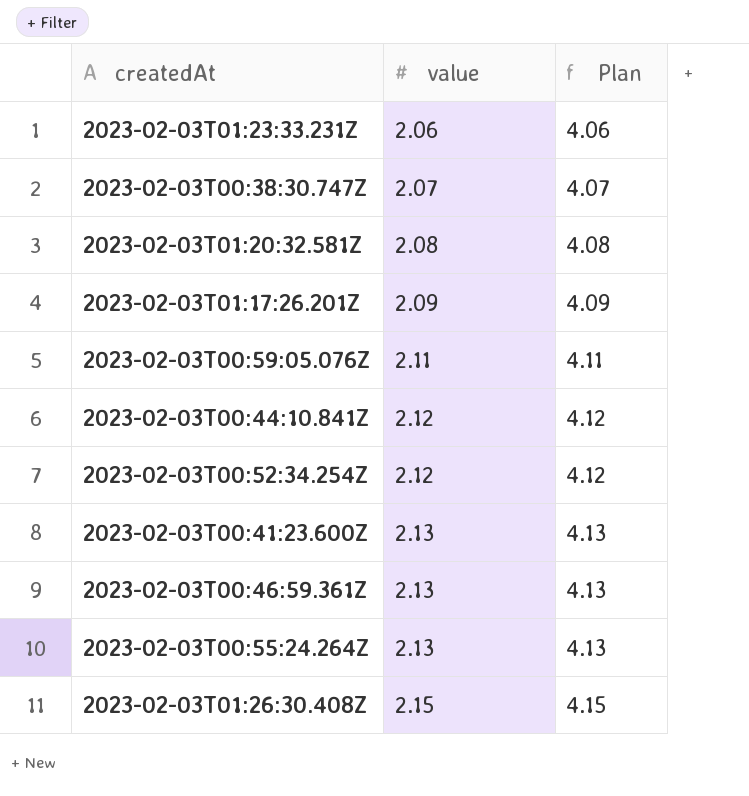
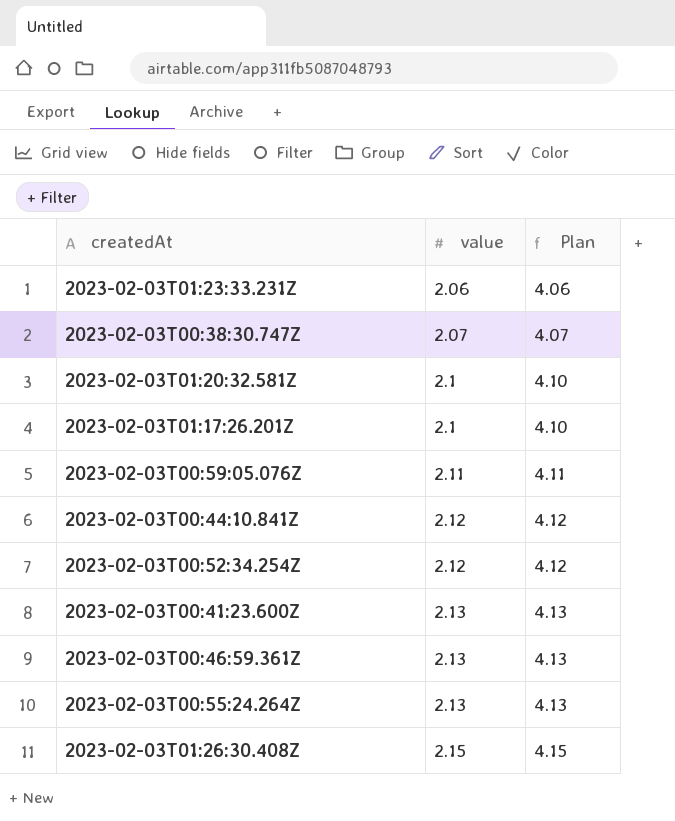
2023-02-03T01:20:32.581Z | value: 2.08 -> 2.1
2023-02-03T01:20:32.581Z | Plan: 4.08 -> 4.10
2023-02-03T01:17:26.201Z | value: 2.09 -> 2.1
2023-02-03T01:17:26.201Z | Plan: 4.09 -> 4.10

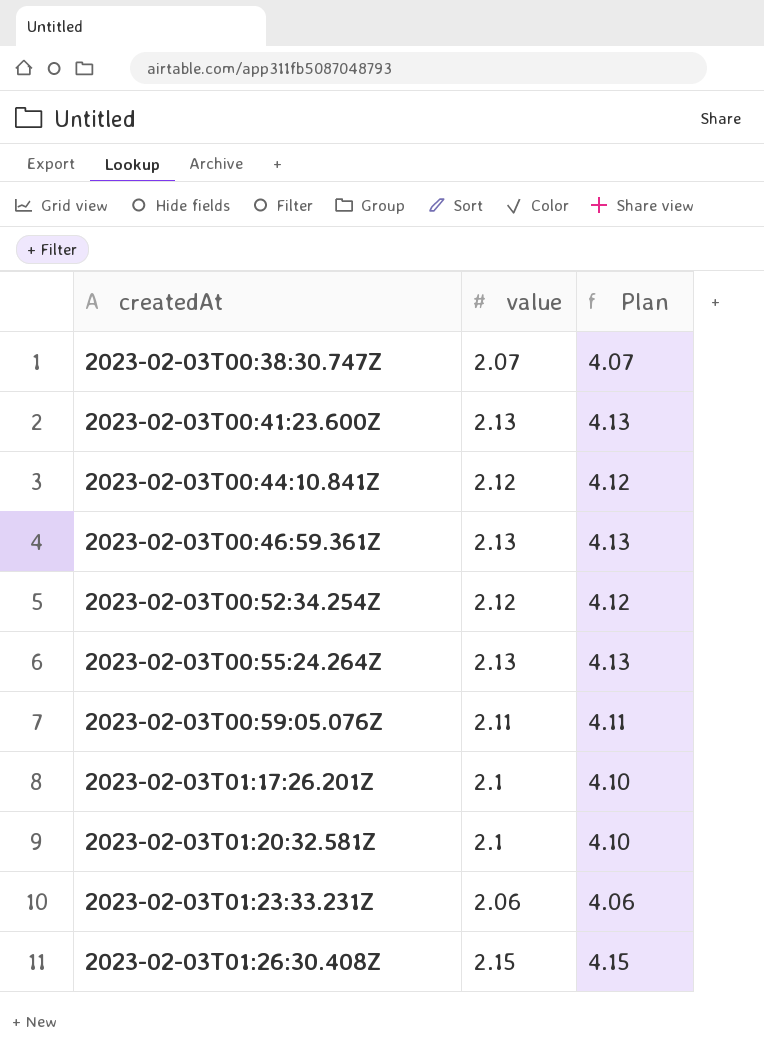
row order: value ascending -> createdAt ascending

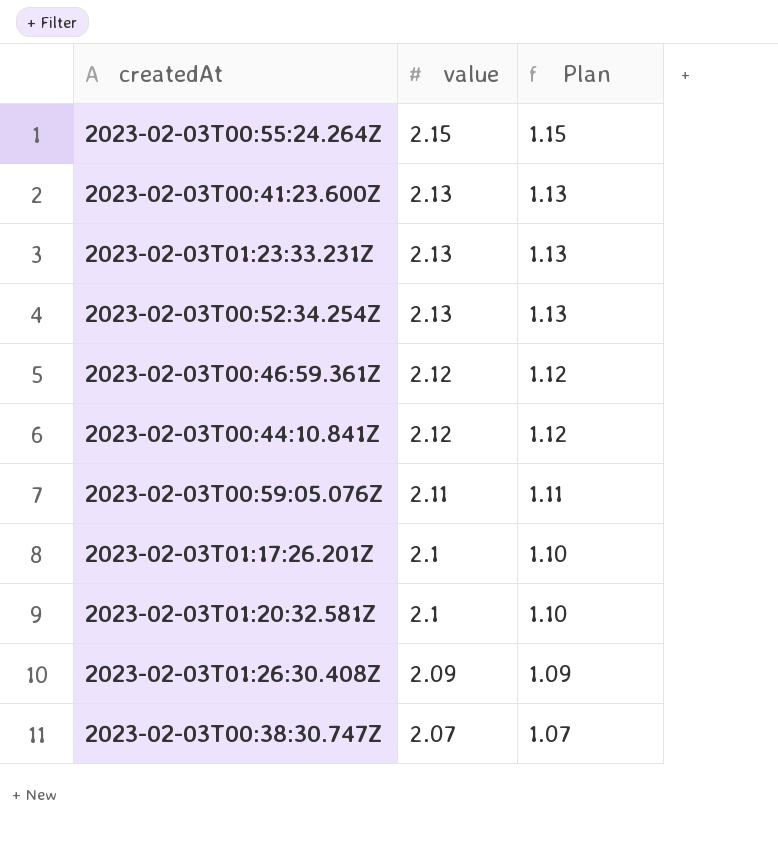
row order: createdAt ascending -> value descending
column Plan | formula: [value] + 2 -> [value] - 1
2023-02-03T00:55:24.264Z | value: 2.13 -> 2.15
2023-02-03T01:23:33.231Z | value: 2.06 -> 2.13
2023-02-03T00:52:34.254Z | value: 2.12 -> 2.13
2023-02-03T00:46:59.361Z | value: 2.13 -> 2.12
2023-02-03T01:26:30.408Z | value: 2.15 -> 2.09

